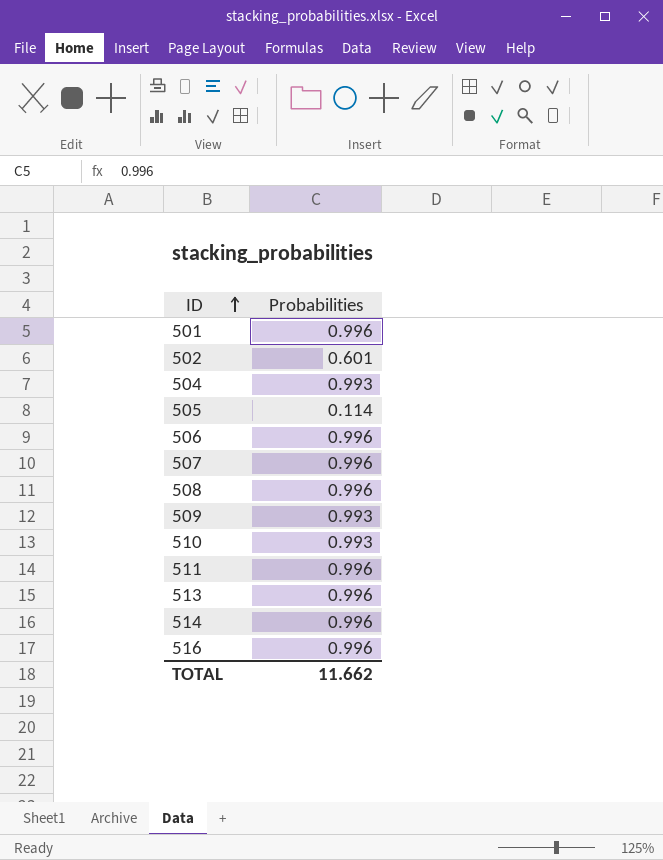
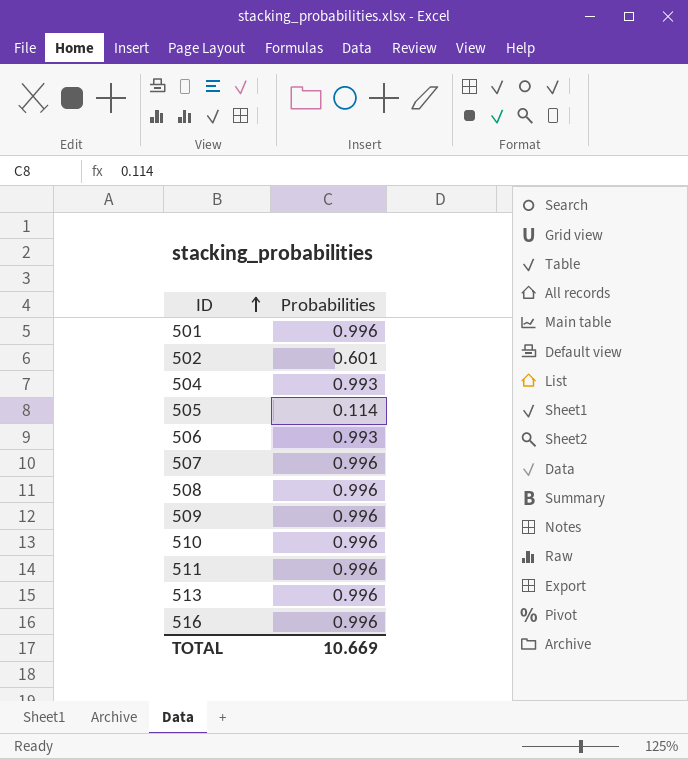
row 514: 0.996 -> none
506 | Probabilities: 0.996 -> 0.993
509 | Probabilities: 0.993 -> 0.996
510 | Probabilities: 0.993 -> 0.996
TOTAL | Probabilities: 11.662 -> 10.669

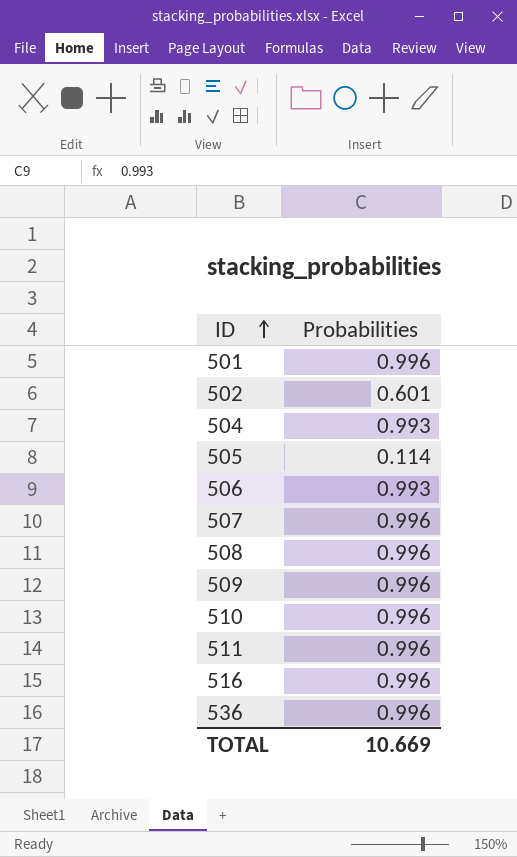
row 513: 0.996 -> none
row 536: none -> 0.996

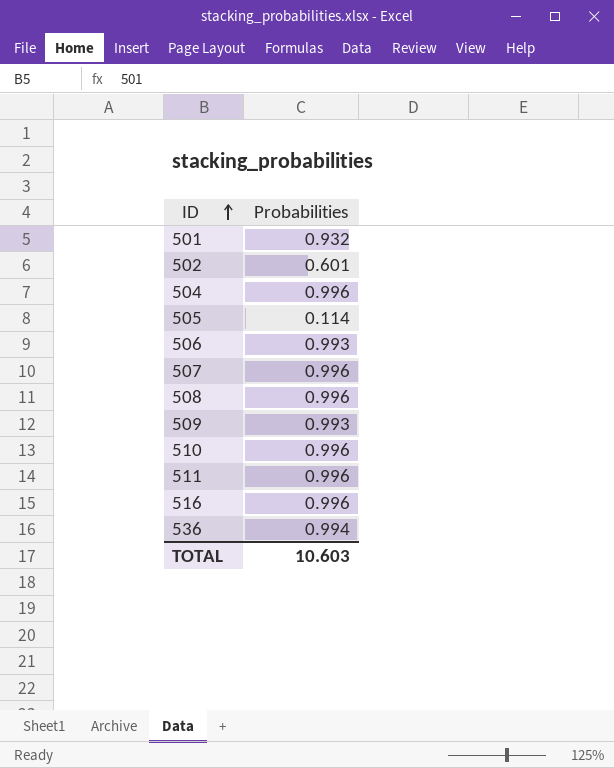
501 | Probabilities: 0.996 -> 0.932
504 | Probabilities: 0.993 -> 0.996
509 | Probabilities: 0.996 -> 0.993
536 | Probabilities: 0.996 -> 0.994
TOTAL | Probabilities: 10.669 -> 10.603

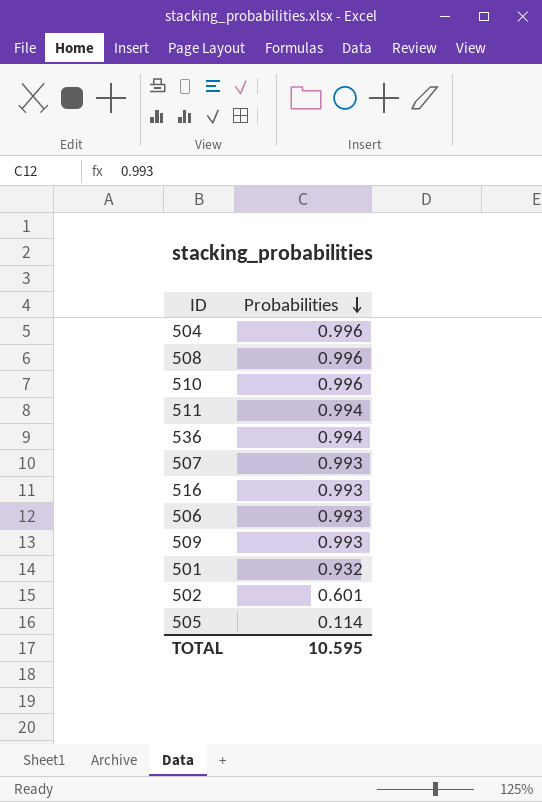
row order: ID ascending -> Probabilities descending
511 | Probabilities: 0.996 -> 0.994
507 | Probabilities: 0.996 -> 0.993
516 | Probabilities: 0.996 -> 0.993
TOTAL | Probabilities: 10.603 -> 10.595

